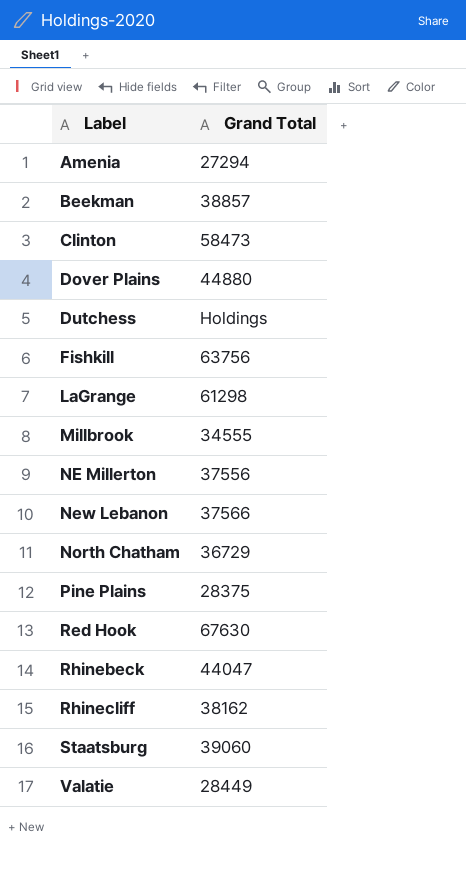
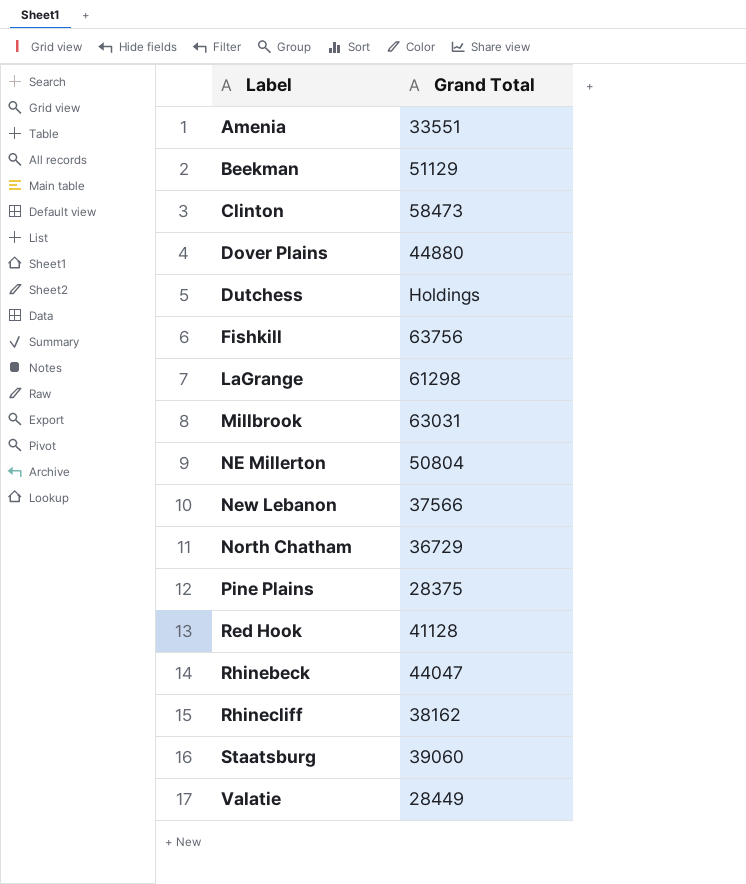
Amenia | Grand Total: 27294 -> 33551
Beekman | Grand Total: 38857 -> 51129
Millbrook | Grand Total: 34555 -> 63031
NE Millerton | Grand Total: 37556 -> 50804
Red Hook | Grand Total: 67630 -> 41128

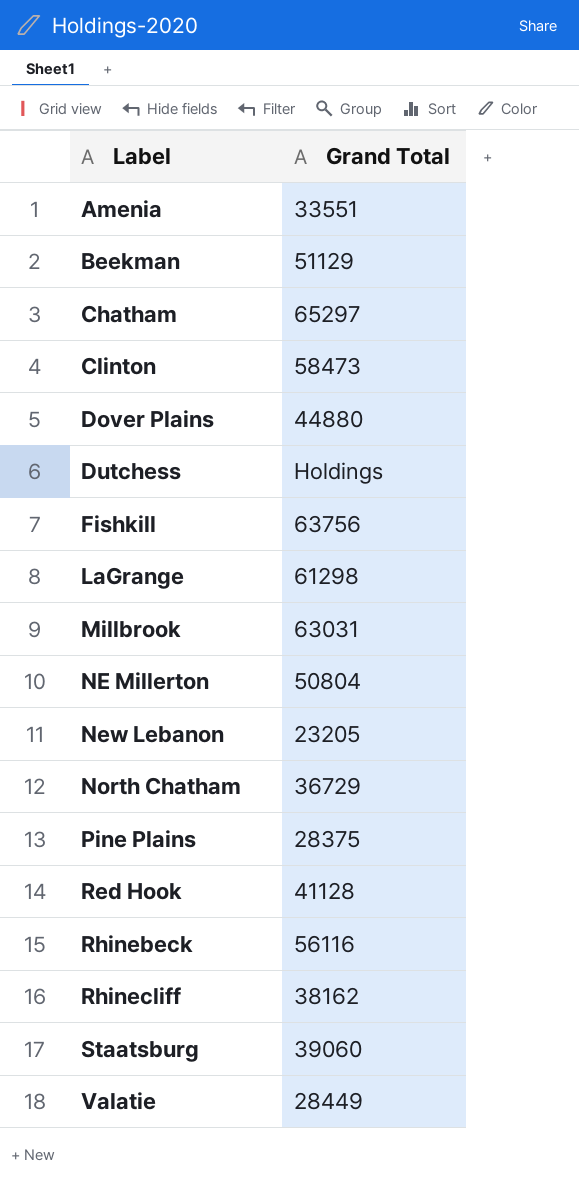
row Chatham: none -> 65297
New Lebanon | Grand Total: 37566 -> 23205
Rhinebeck | Grand Total: 44047 -> 56116

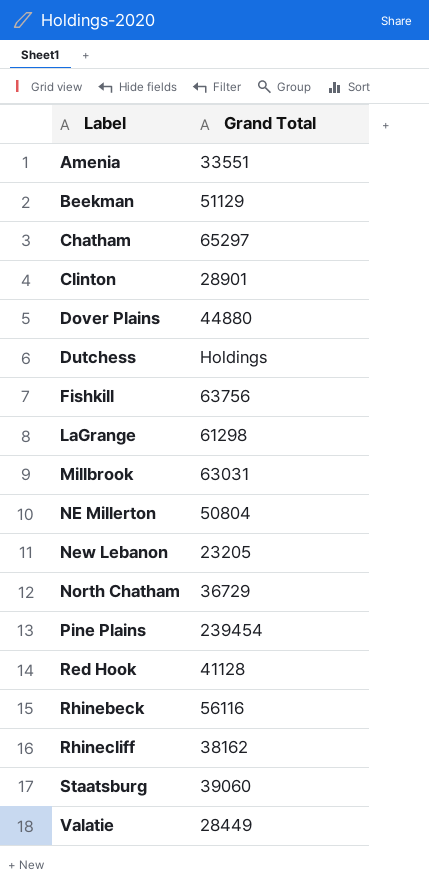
Clinton | Grand Total: 58473 -> 28901
Pine Plains | Grand Total: 28375 -> 239454

